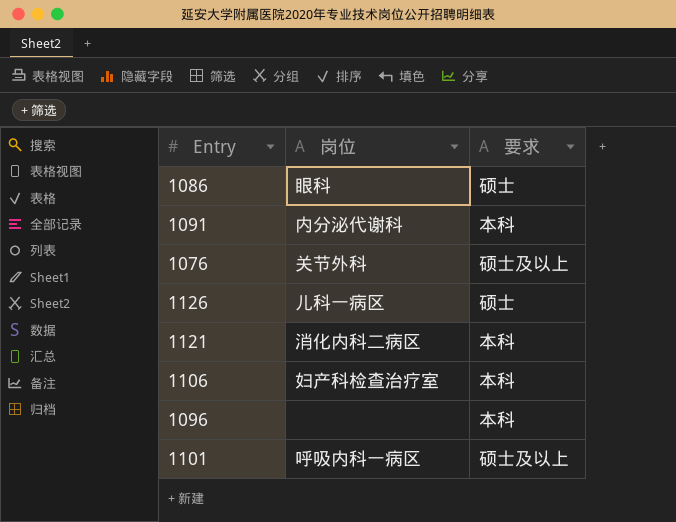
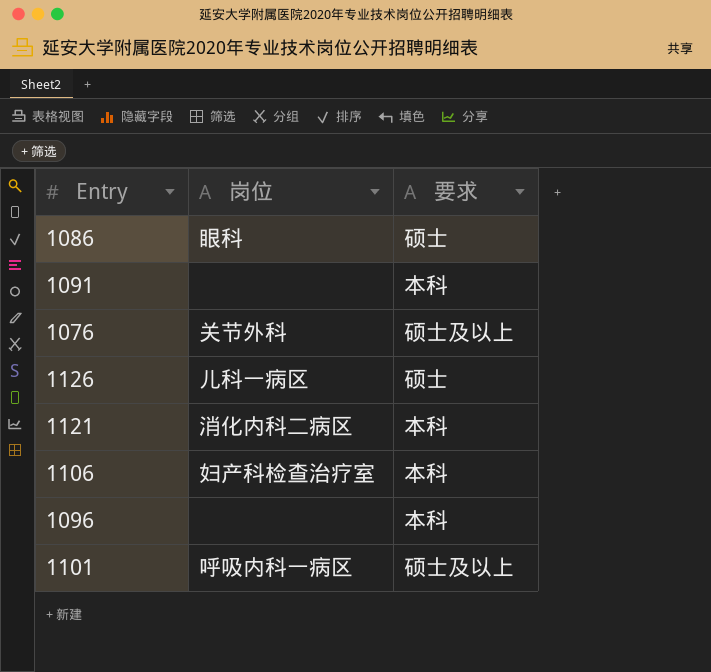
1091 | 岗位: 内分泌代谢科 -> none

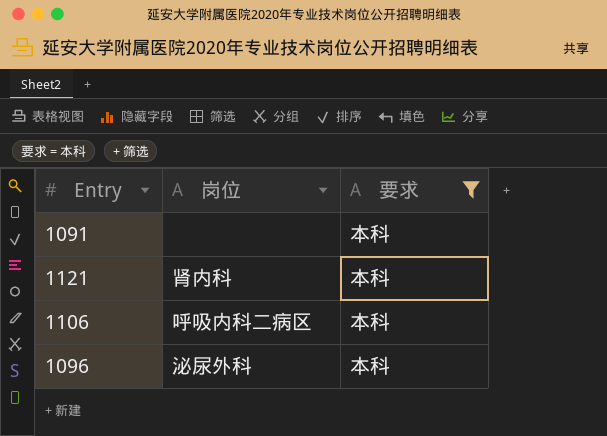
filter: none -> 要求 = 本科
1121 | 岗位: 消化内科二病区 -> 肾内科
1106 | 岗位: 妇产科检查治疗室 -> 呼吸内科二病区
1096 | 岗位: none -> 泌尿外科

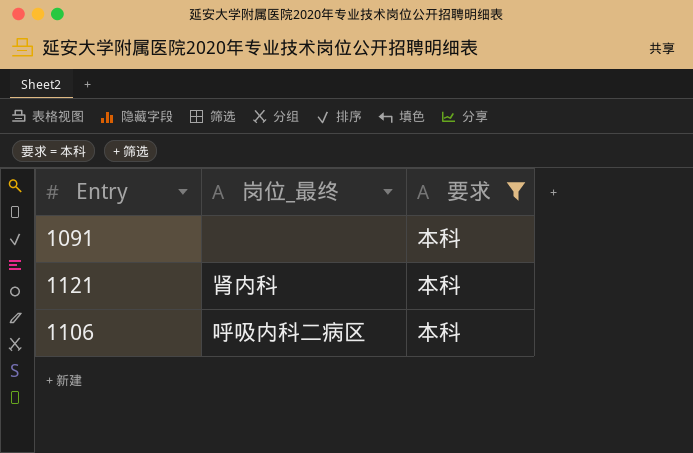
column name: 岗位 -> 岗位_最终
row 1096: 泌尿外科 | 本科 -> none

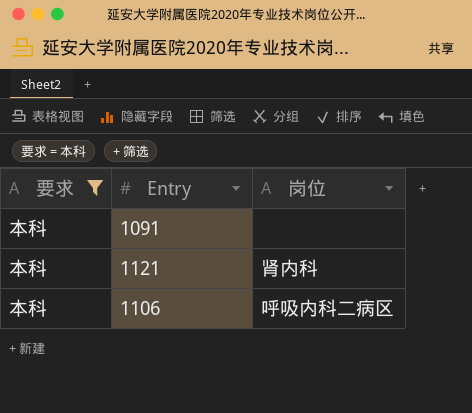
column 要求 | position: 3 -> 1
column name: 岗位_最终 -> 岗位

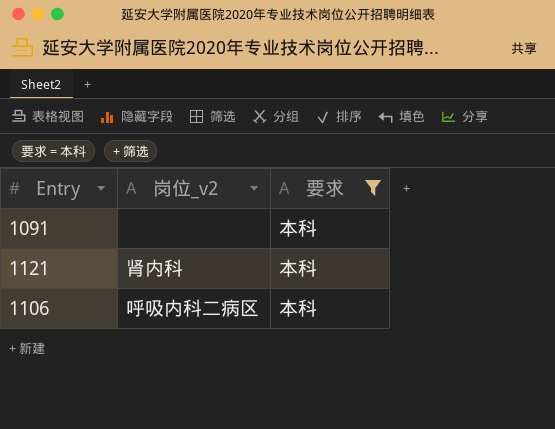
column name: 岗位 -> 岗位_v2
column 要求 | position: 1 -> 3

